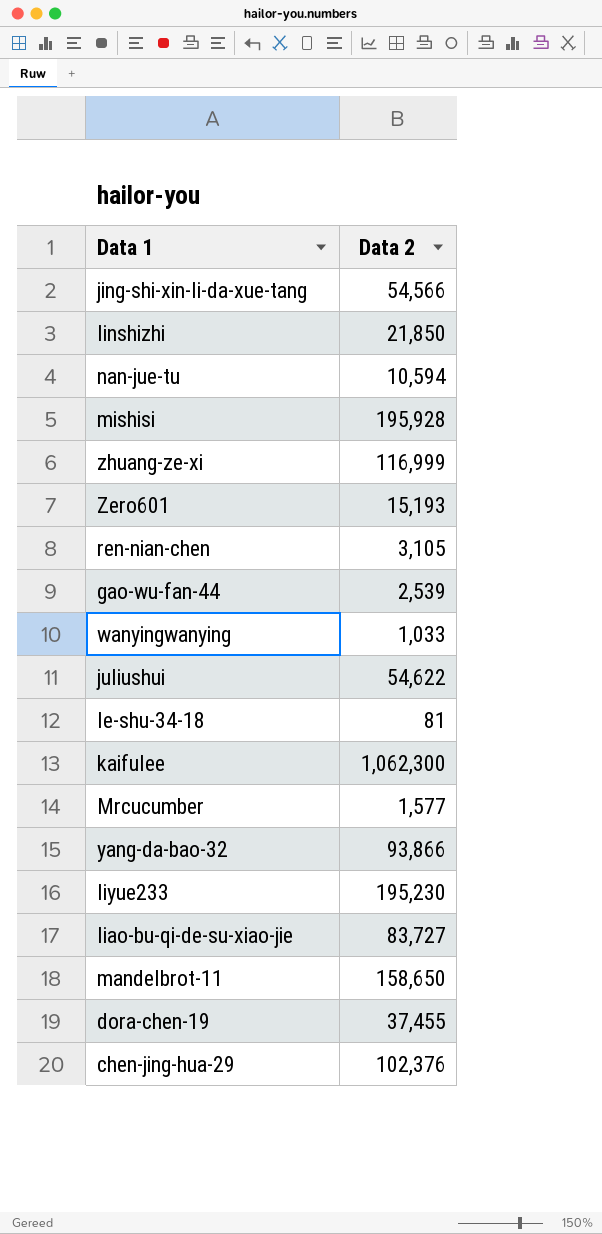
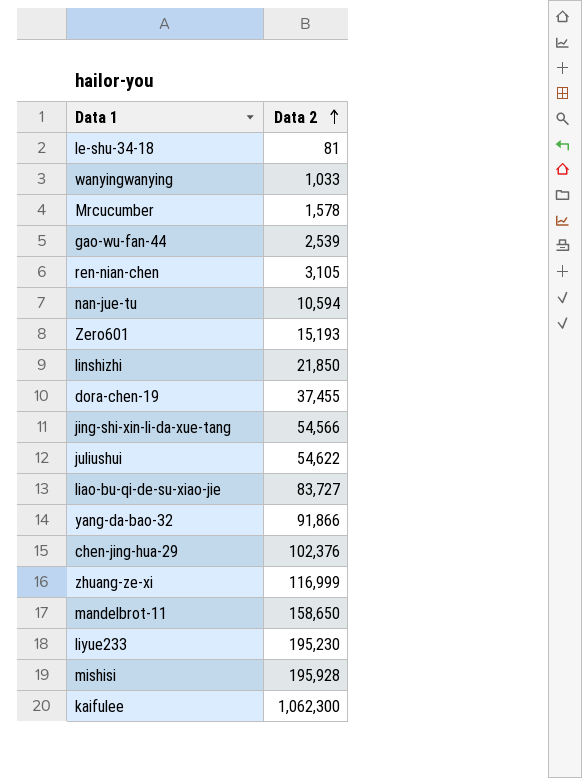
row order: none -> Data 2 ascending
Mrcucumber | Data 2: 1,577 -> 1,578
yang-da-bao-32 | Data 2: 93,866 -> 91,866

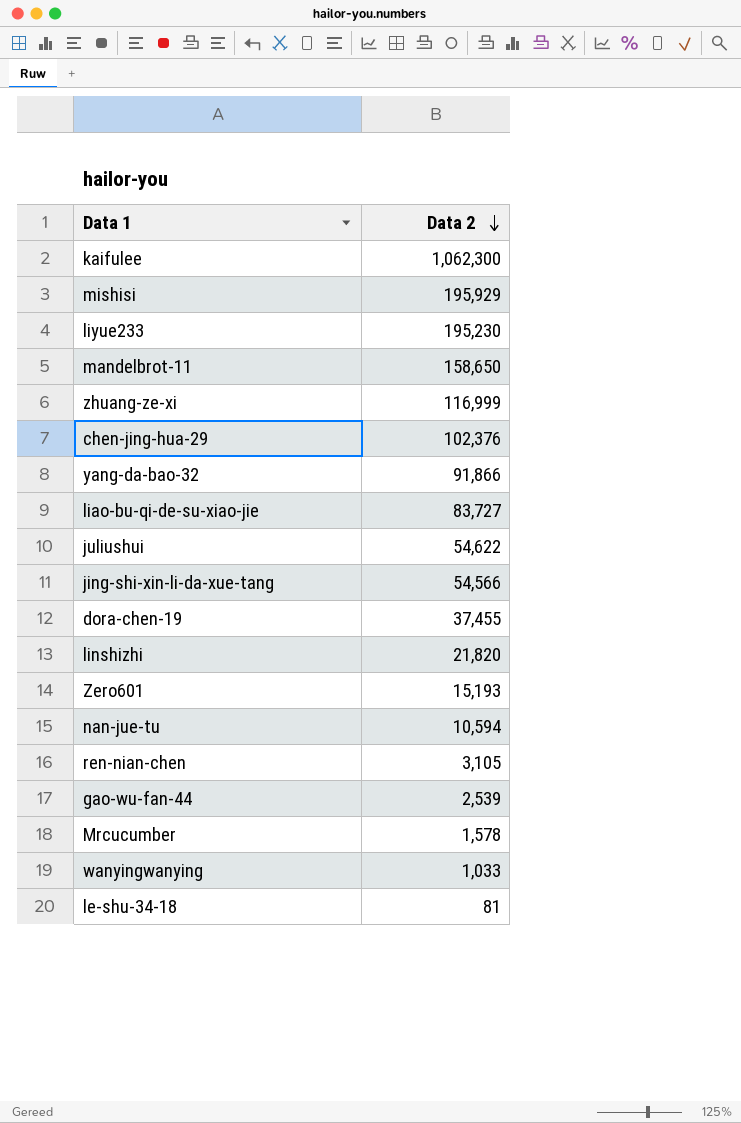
row order: Data 2 ascending -> Data 2 descending
mishisi | Data 2: 195,928 -> 195,929
linshizhi | Data 2: 21,850 -> 21,820

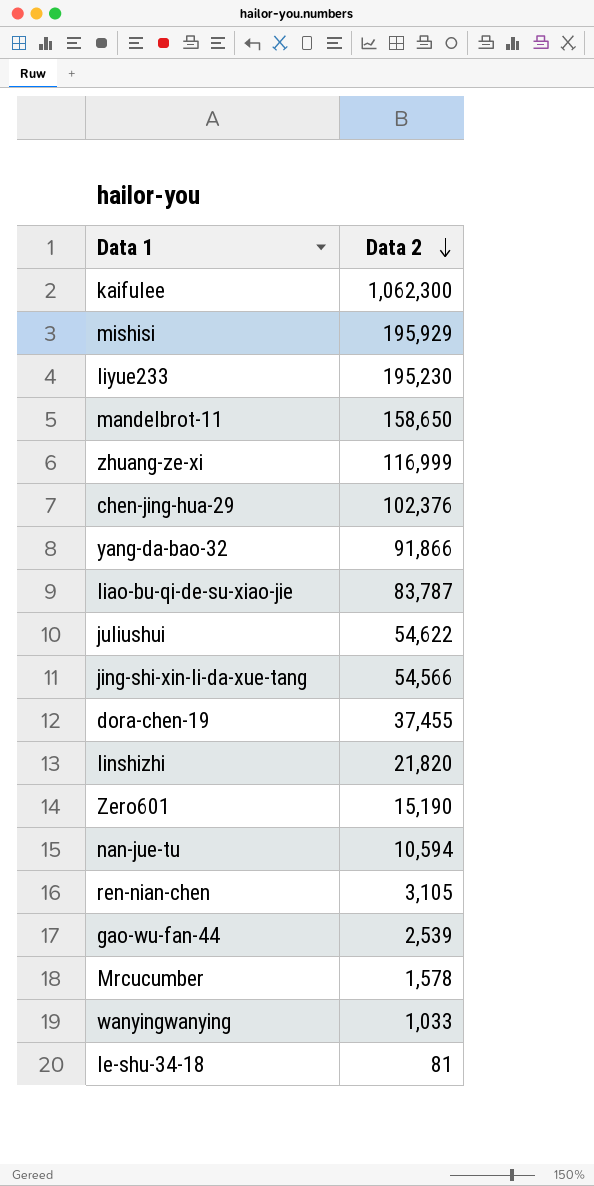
liao-bu-qi-de-su-xiao-jie | Data 2: 83,727 -> 83,787
Zero601 | Data 2: 15,193 -> 15,190

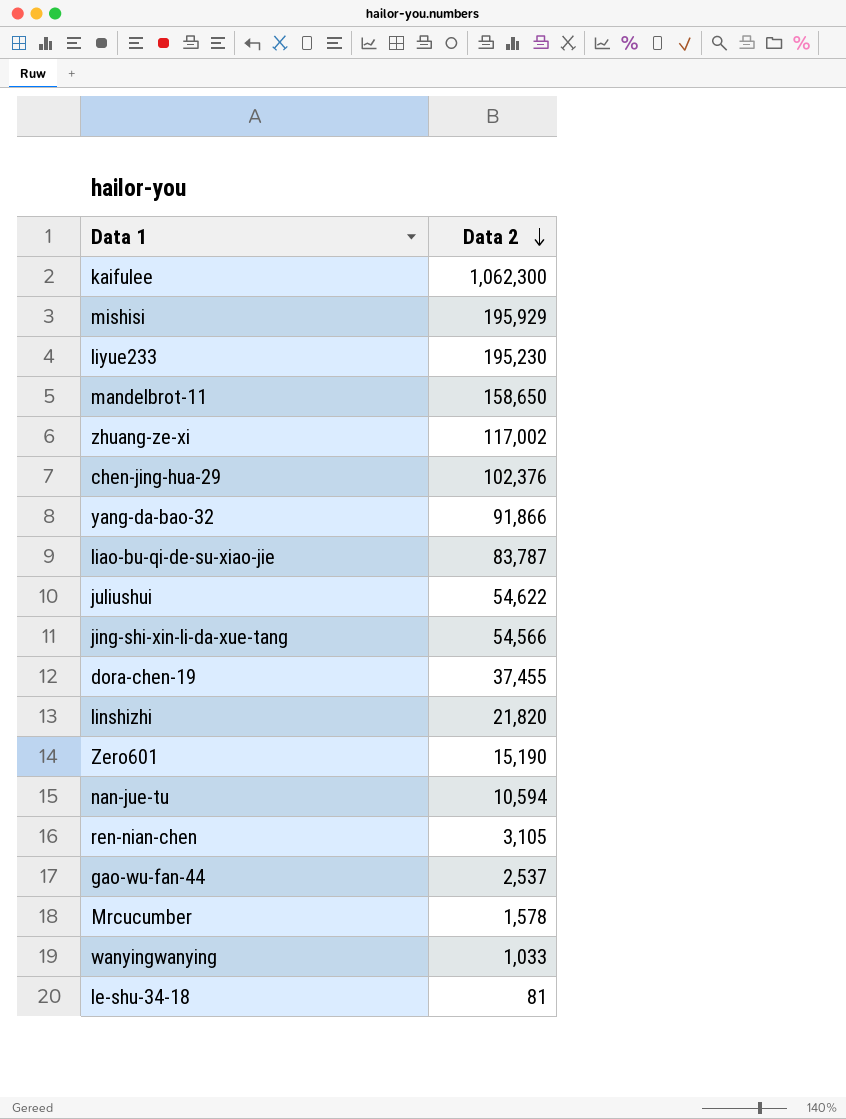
zhuang-ze-xi | Data 2: 116,999 -> 117,002
gao-wu-fan-44 | Data 2: 2,539 -> 2,537

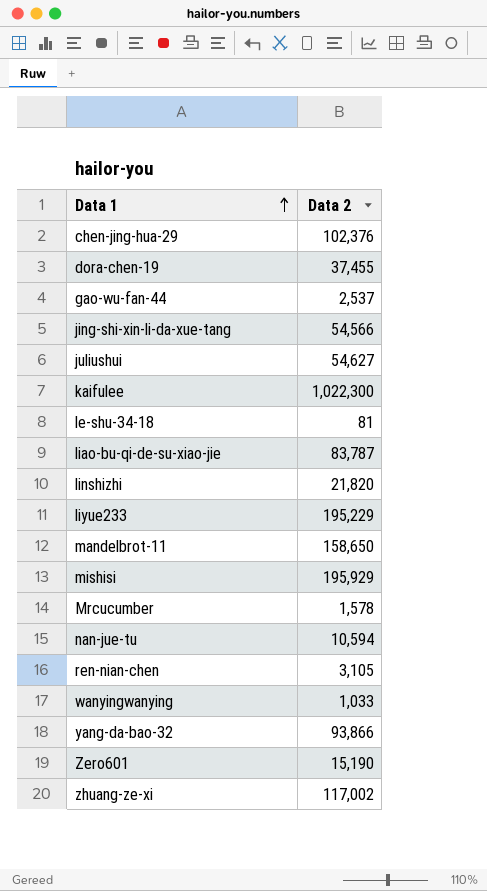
row order: Data 2 descending -> Data 1 ascending
juliushui | Data 2: 54,622 -> 54,627
kaifulee | Data 2: 1,062,300 -> 1,022,300
liyue233 | Data 2: 195,230 -> 195,229
yang-da-bao-32 | Data 2: 91,866 -> 93,866

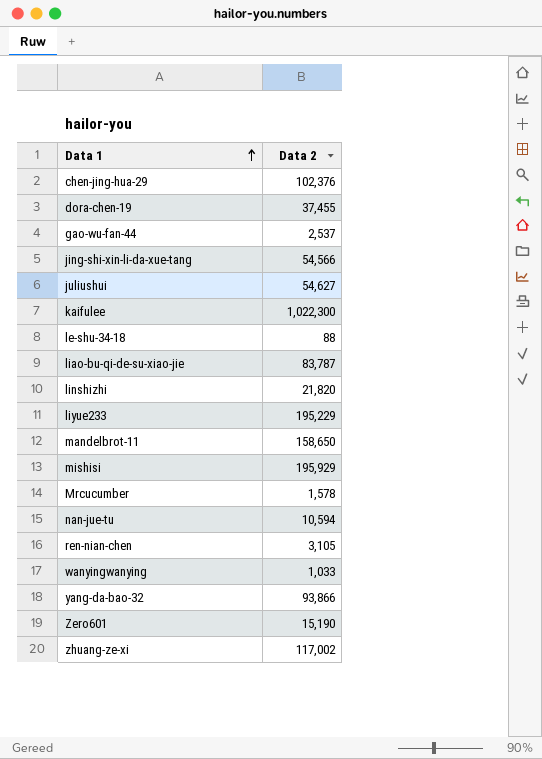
le-shu-34-18 | Data 2: 81 -> 88

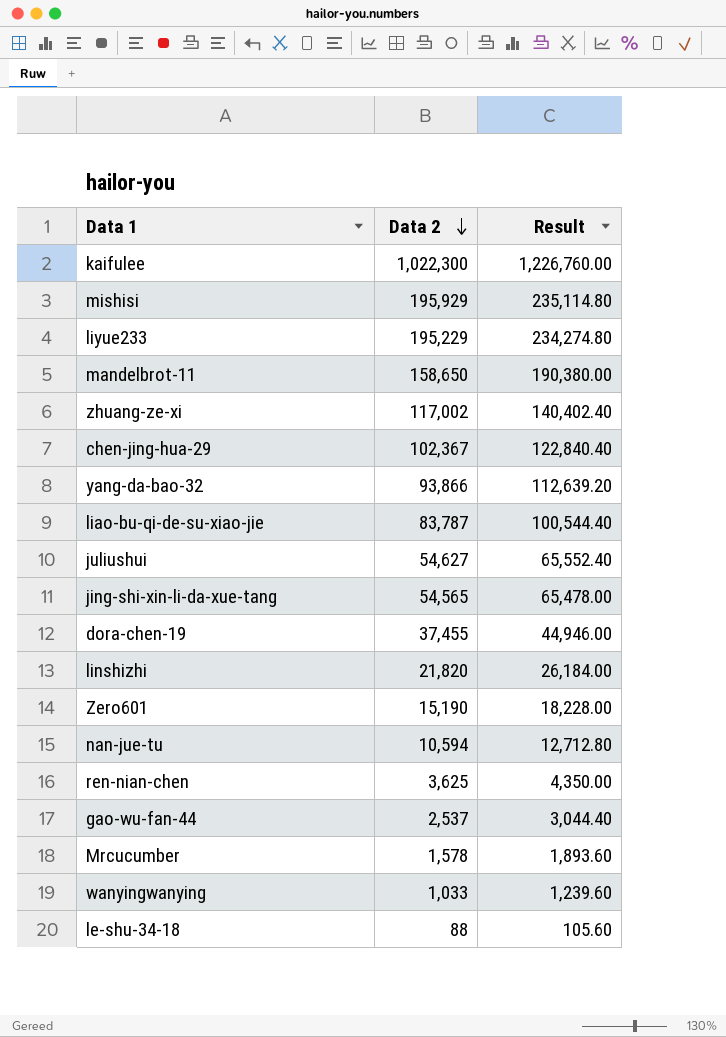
row order: Data 1 ascending -> Data 2 descending
column Result | formula: none -> [Data 2] * 1.2
chen-jing-hua-29 | Data 2: 102,376 -> 102,367
jing-shi-xin-li-da-xue-tang | Data 2: 54,566 -> 54,565
ren-nian-chen | Data 2: 3,105 -> 3,625

